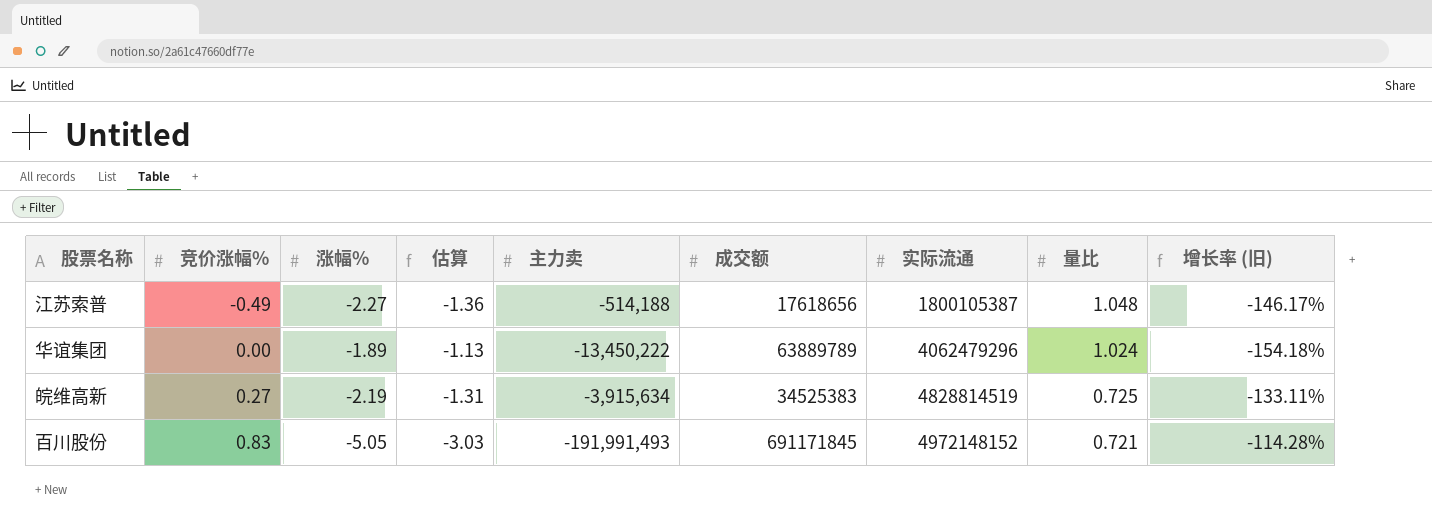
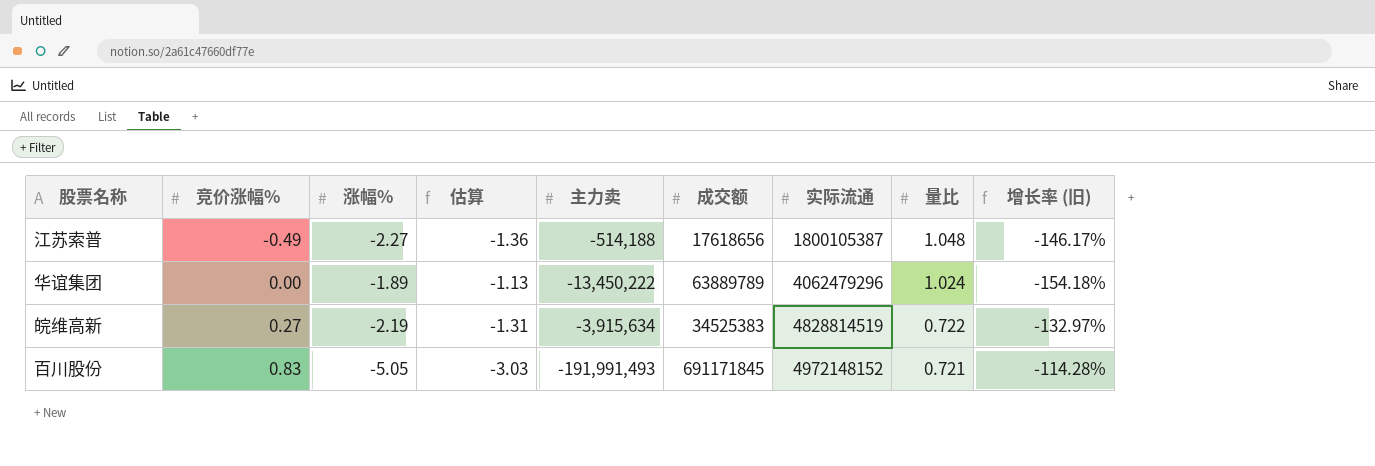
皖维高新 | 量比: 0.725 -> 0.722
皖维高新 | 增长率 (旧): -133.11% -> -132.97%

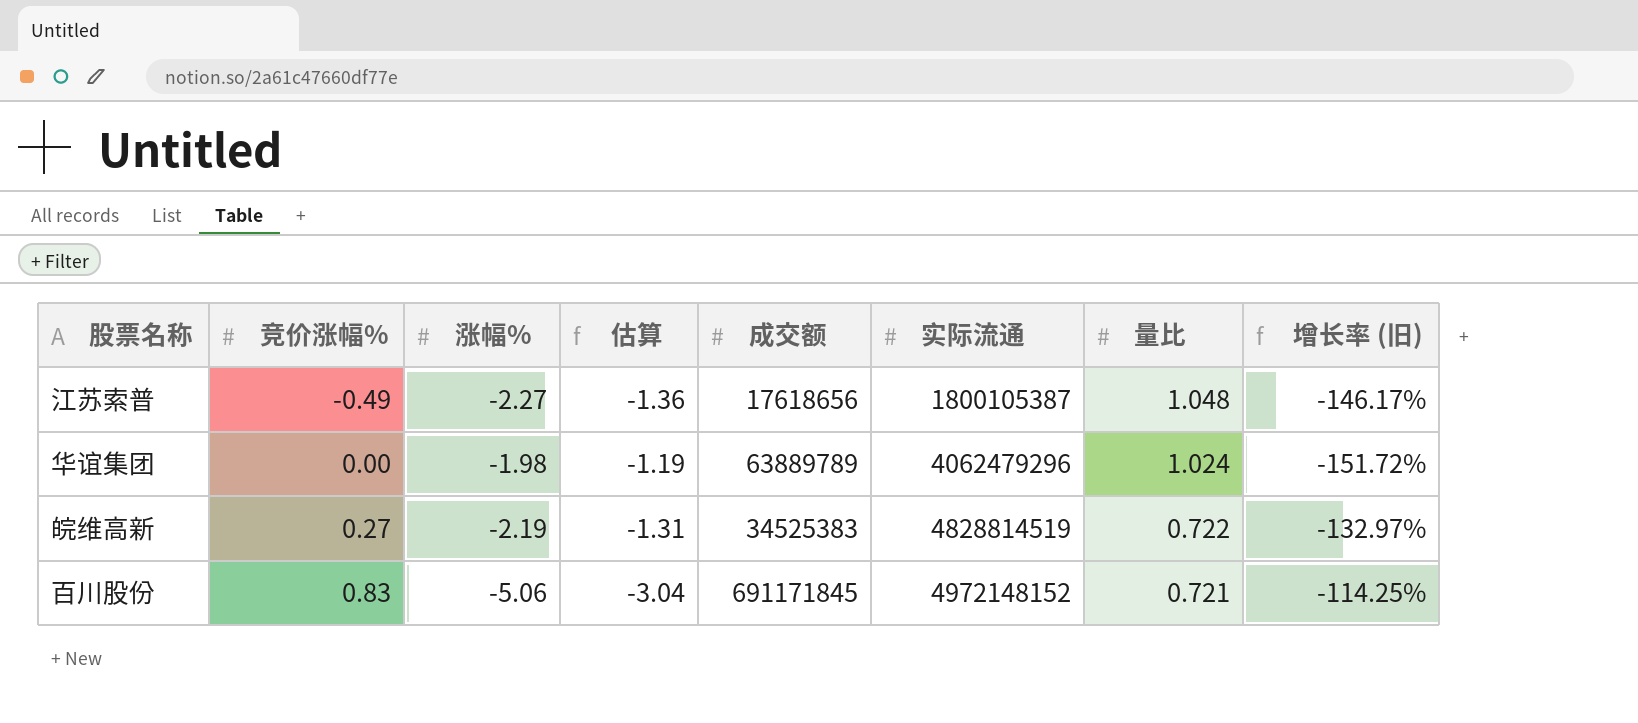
column 主力卖 | position: 5 -> none
华谊集团 | 涨幅%: -1.89 -> -1.98
华谊集团 | 估算: -1.13 -> -1.19
华谊集团 | 增长率 (旧): -154.18% -> -151.72%
百川股份 | 涨幅%: -5.05 -> -5.06
百川股份 | 估算: -3.03 -> -3.04
百川股份 | 增长率 (旧): -114.28% -> -114.25%

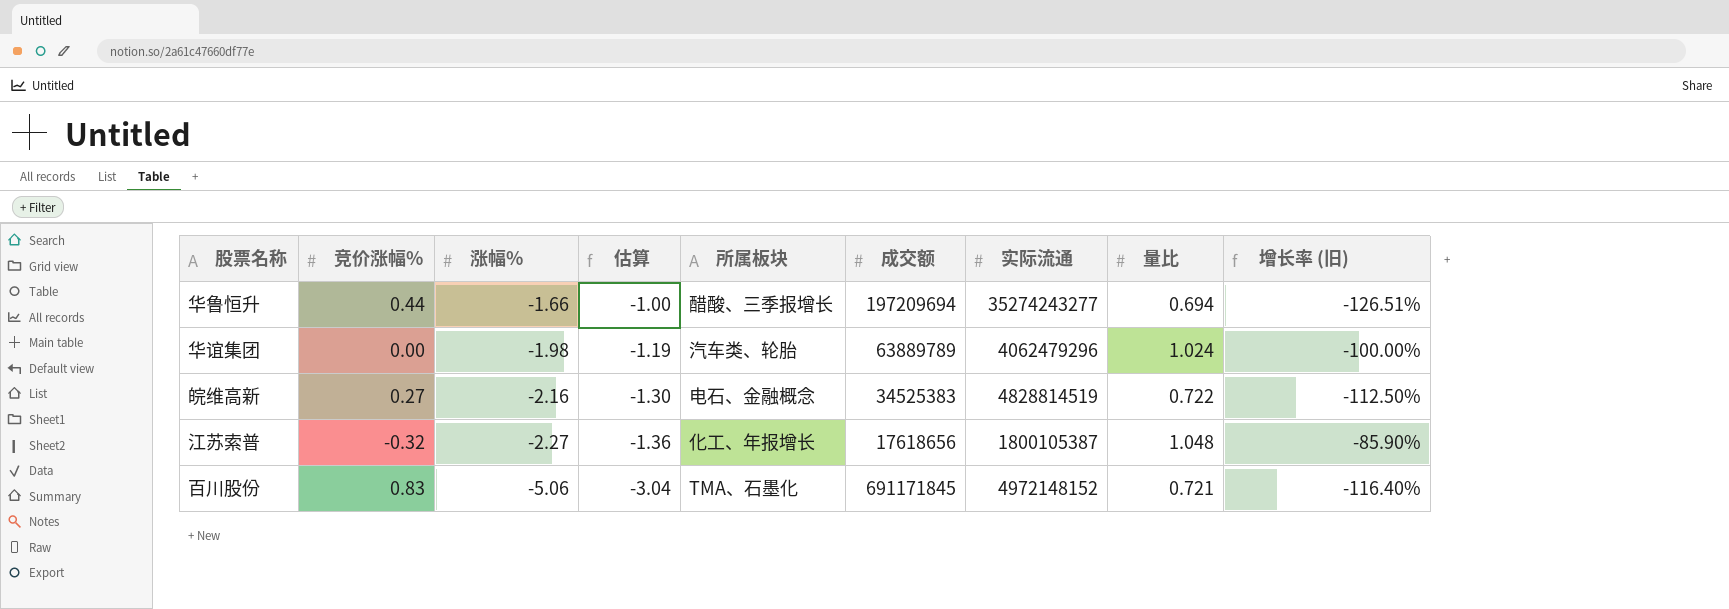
row order: 竞价涨幅% ascending -> 涨幅% descending
column 所属板块 | position: none -> 5
column 增长率 (旧) | formula: ([量比] - [涨幅%]) / [涨幅%] -> ([竞价涨幅%] - [涨幅%]) / [涨幅%]
row 华鲁恒升: none -> 0.44 | -1.66 | -1.00 | 醋酸、三季报增长 | 197209694 | 35274243277 | 0.694 | -126.51%
皖维高新 | 涨幅%: -2.19 -> -2.16
皖维高新 | 估算: -1.31 -> -1.30
江苏索普 | 竞价涨幅%: -0.49 -> -0.32

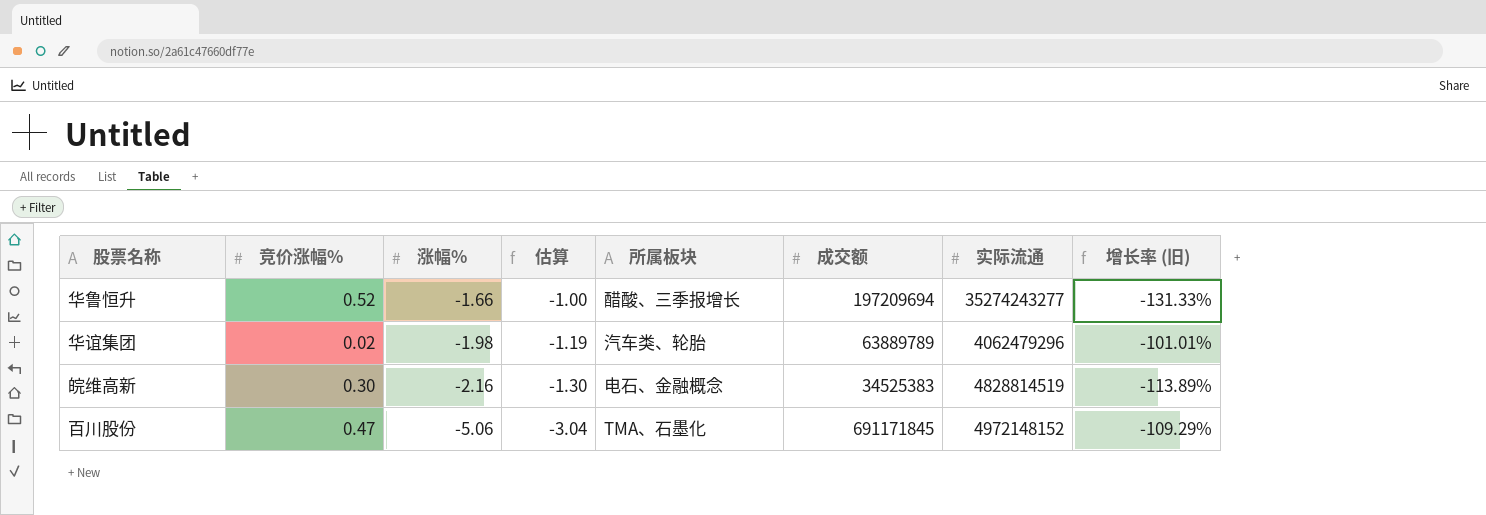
column 量比 | position: 8 -> none
row 江苏索普: -0.32 | -2.27 | -1.36 | 化工、年报增长 | 17618656 | 1800105387 | 1.048 | -85.90% -> none
华鲁恒升 | 竞价涨幅%: 0.44 -> 0.52
华鲁恒升 | 增长率 (旧): -126.51% -> -131.33%
华谊集团 | 竞价涨幅%: 0.00 -> 0.02
华谊集团 | 增长率 (旧): -100.00% -> -101.01%
皖维高新 | 竞价涨幅%: 0.27 -> 0.30
皖维高新 | 增长率 (旧): -112.50% -> -113.89%
百川股份 | 竞价涨幅%: 0.83 -> 0.47
百川股份 | 增长率 (旧): -116.40% -> -109.29%

